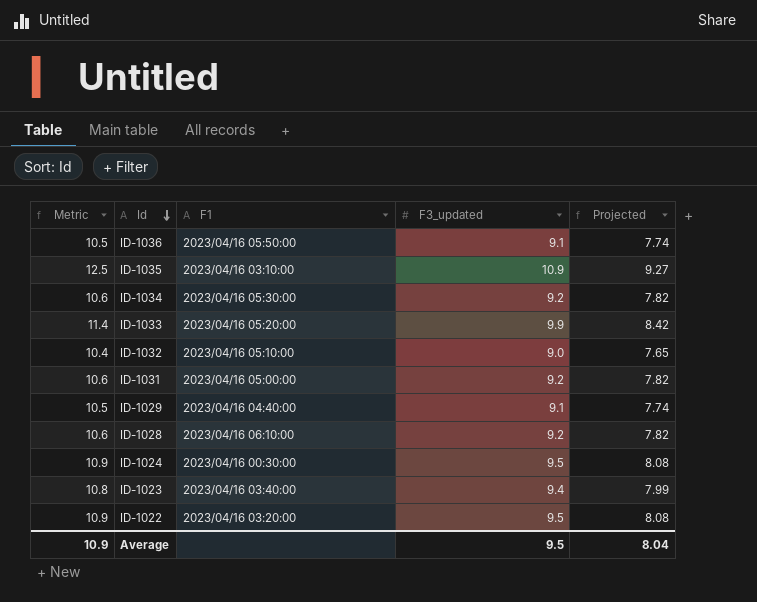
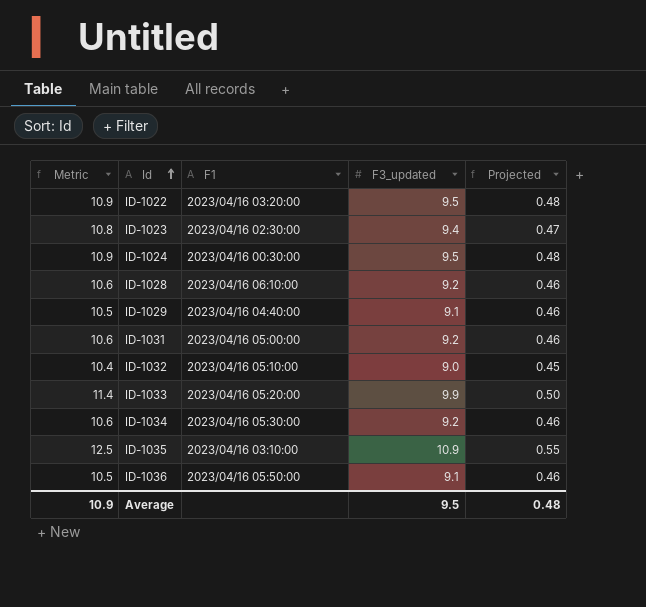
row order: Id descending -> Id ascending
column Projected | formula: [F3_updated] * 0.85 -> [F3_updated] * 0.05
ID-1023 | F1: 2023/04/16 03:40:00 -> 2023/04/16 02:30:00
Average | Projected: 8.04 -> 0.48

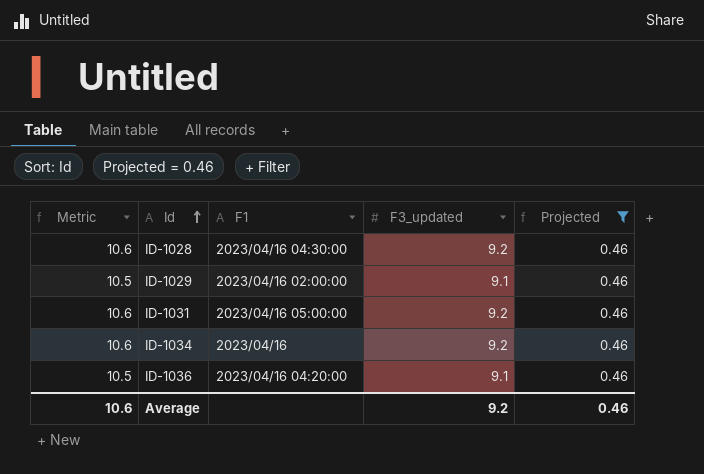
filter: none -> Projected = 0.46
ID-1028 | F1: 2023/04/16 06:10:00 -> 2023/04/16 04:30:00
ID-1029 | F1: 2023/04/16 04:40:00 -> 2023/04/16 02:00:00
ID-1034 | F1: 2023/04/16 05:30:00 -> 2023/04/16
ID-1036 | F1: 2023/04/16 05:50:00 -> 2023/04/16 04:20:00
Average | Metric: 10.9 -> 10.6
Average | F3_updated: 9.5 -> 9.2
Average | Projected: 0.48 -> 0.46

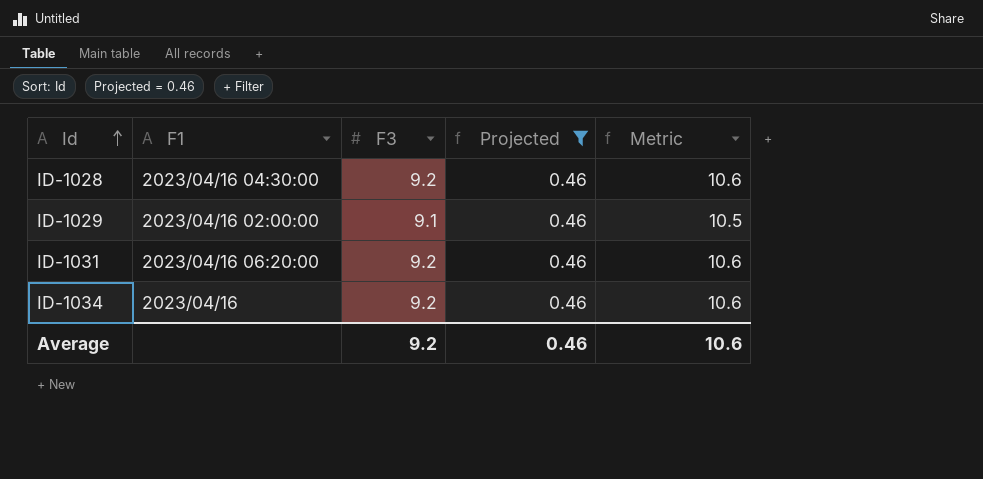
column name: F3_updated -> F3
column Metric | position: 1 -> 5
row ID-1036: 10.5 | 2023/04/16 04:20:00 | 9.1 | 0.46 -> none
ID-1031 | F1: 2023/04/16 05:00:00 -> 2023/04/16 06:20:00

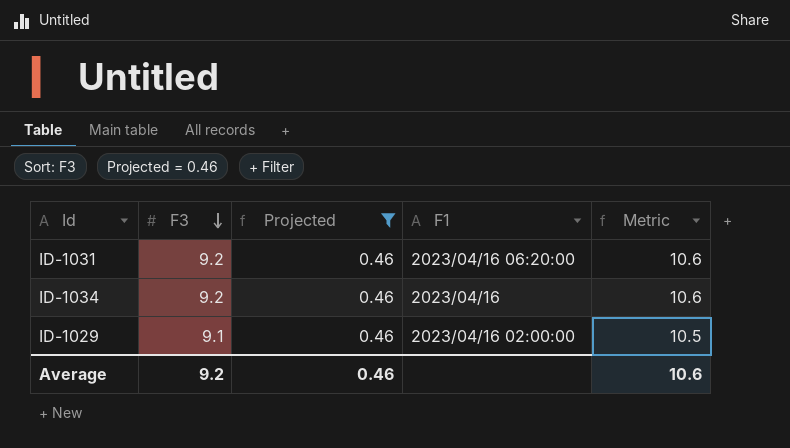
row order: Id ascending -> F3 descending
column F1 | position: 2 -> 4
row ID-1028: 2023/04/16 04:30:00 | 9.2 | 0.46 | 10.6 -> none

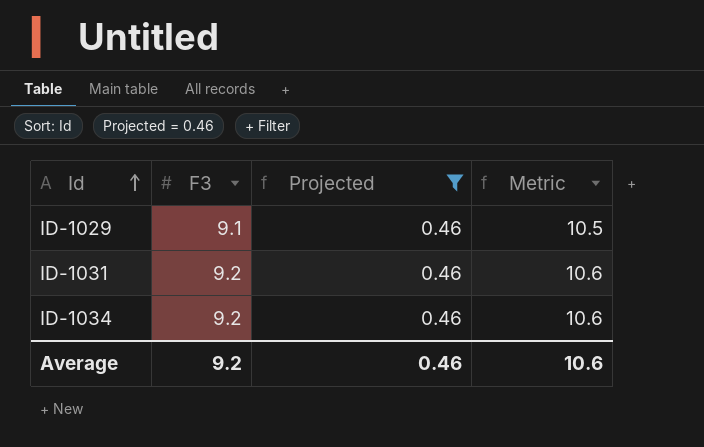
row order: F3 descending -> Id ascending
column F1 | position: 4 -> none

